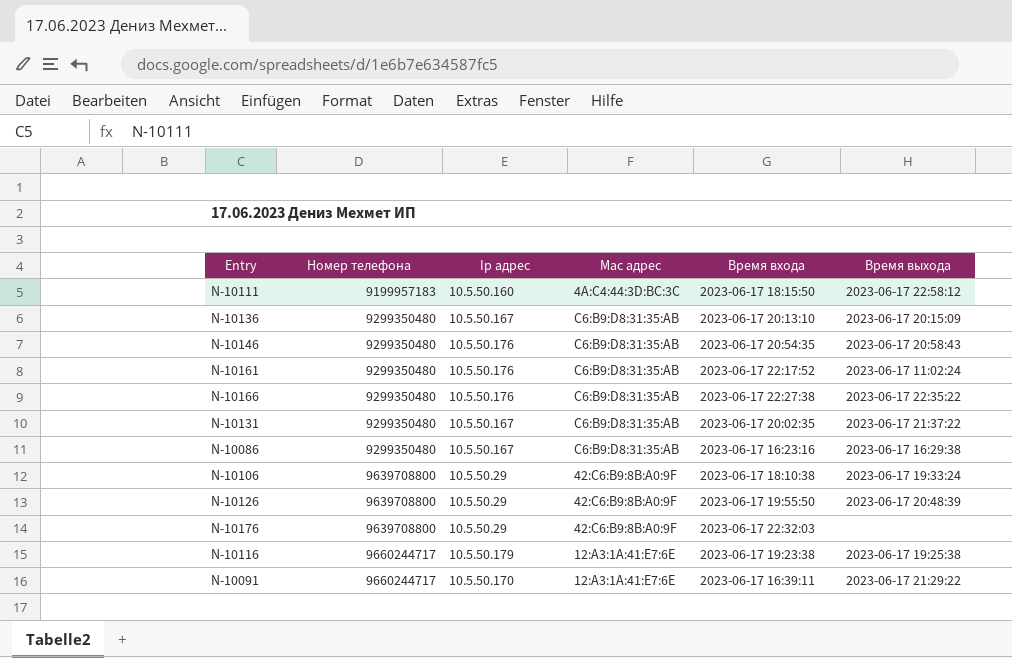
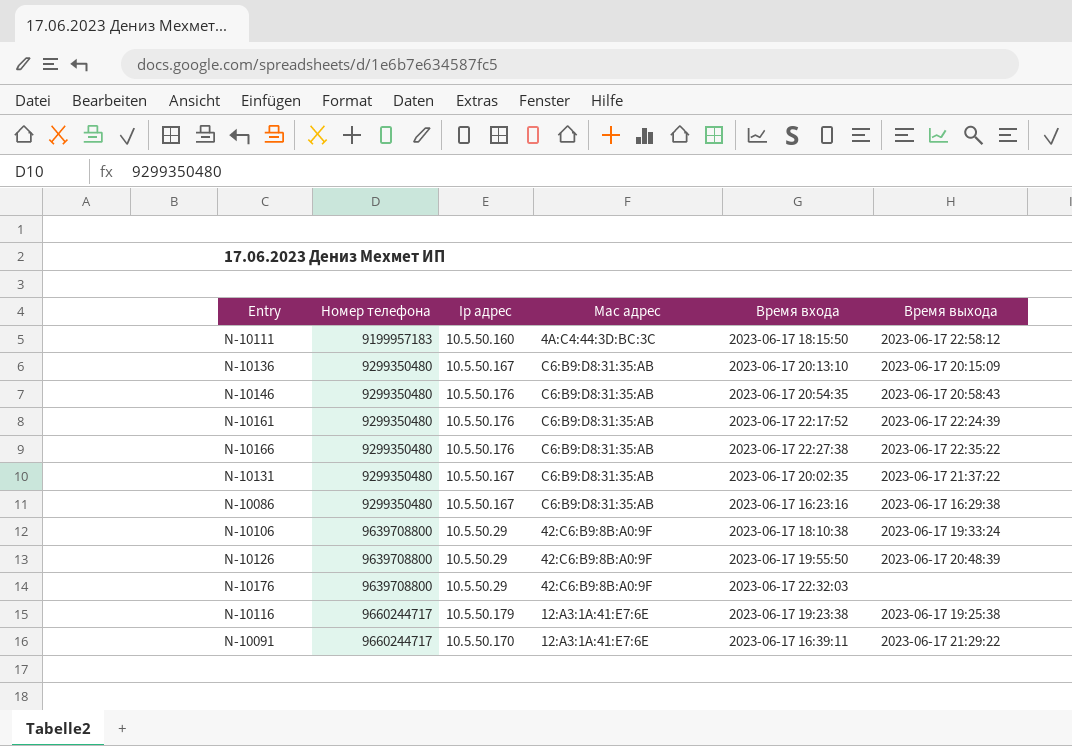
N-10161 | Время выхода: 2023-06-17 11:02:24 -> 2023-06-17 22:24:39

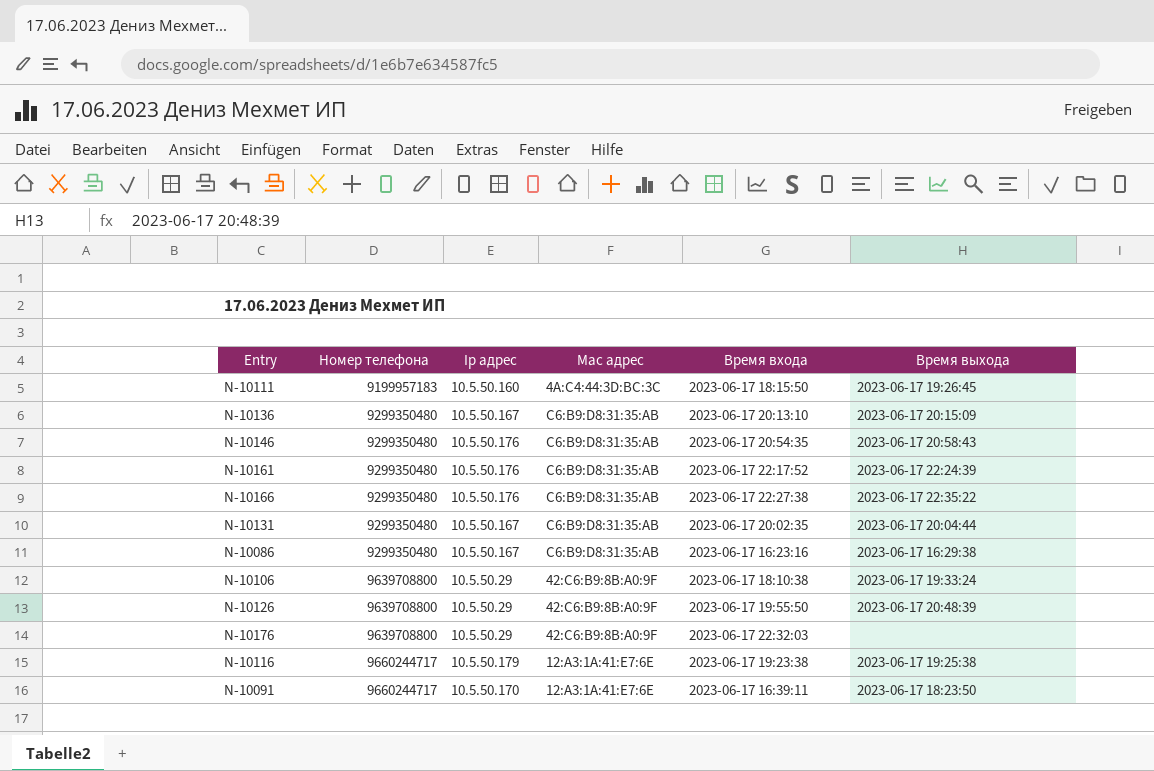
N-10111 | Время выхода: 2023-06-17 22:58:12 -> 2023-06-17 19:26:45
N-10131 | Время выхода: 2023-06-17 21:37:22 -> 2023-06-17 20:04:44
N-10091 | Время выхода: 2023-06-17 21:29:22 -> 2023-06-17 18:23:50

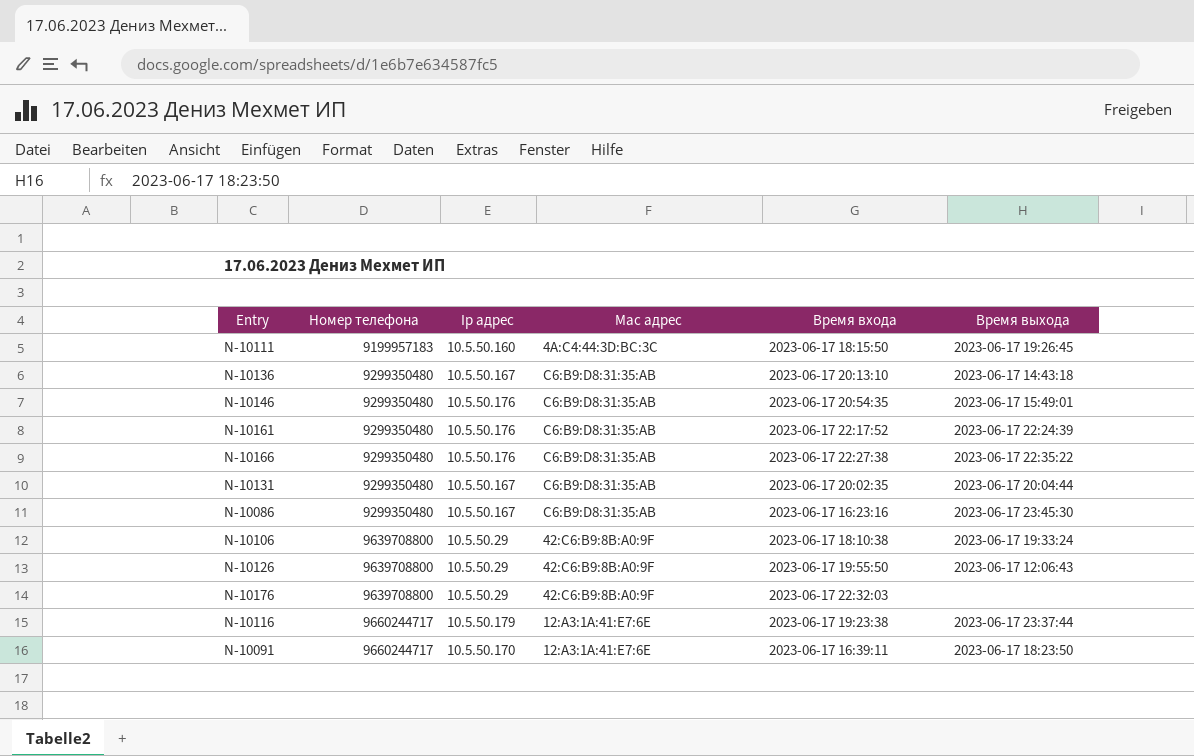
N-10136 | Время выхода: 2023-06-17 20:15:09 -> 2023-06-17 14:43:18
N-10146 | Время выхода: 2023-06-17 20:58:43 -> 2023-06-17 15:49:01
N-10086 | Время выхода: 2023-06-17 16:29:38 -> 2023-06-17 23:45:30
N-10126 | Время выхода: 2023-06-17 20:48:39 -> 2023-06-17 12:06:43
N-10116 | Время выхода: 2023-06-17 19:25:38 -> 2023-06-17 23:37:44

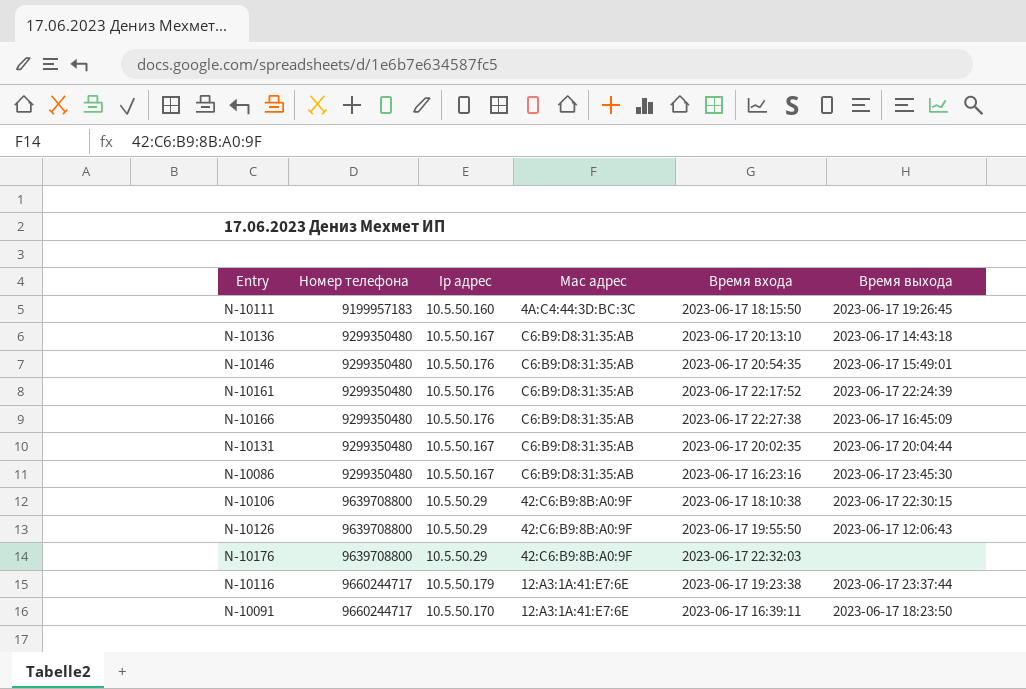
N-10166 | Время выхода: 2023-06-17 22:35:22 -> 2023-06-17 16:45:09
N-10106 | Время выхода: 2023-06-17 19:33:24 -> 2023-06-17 22:30:15

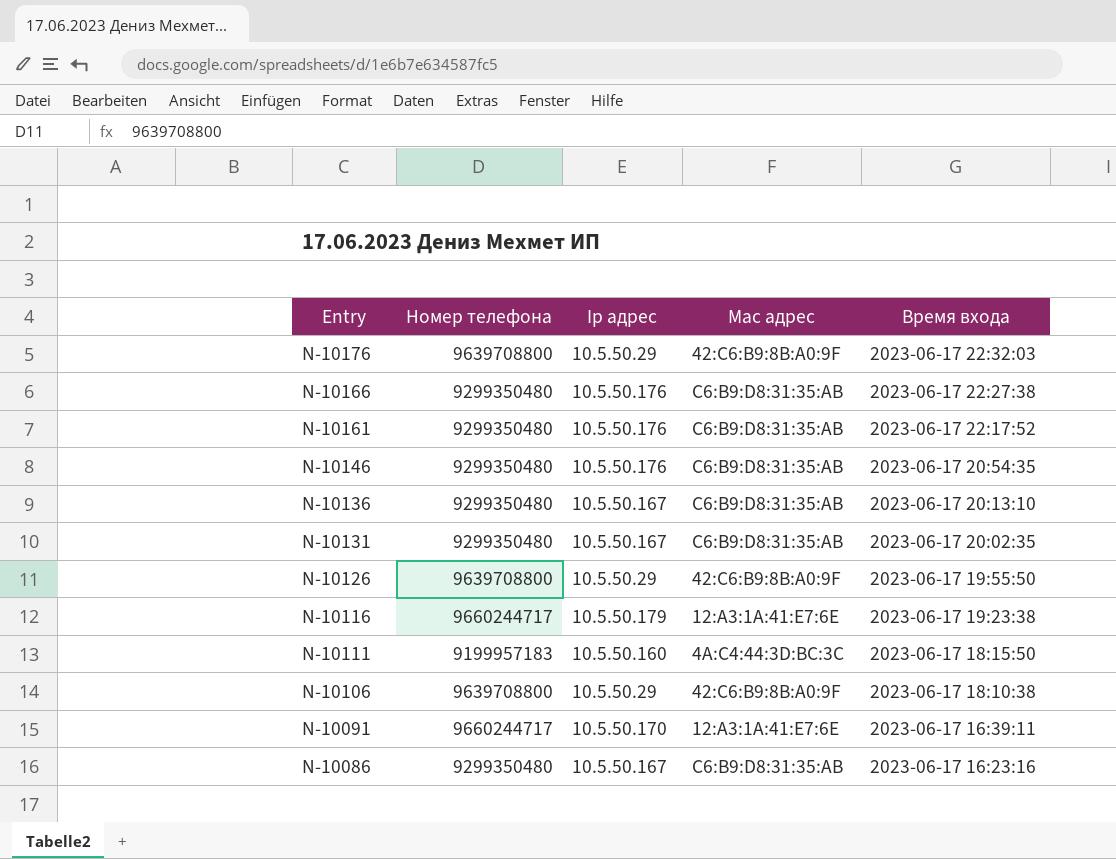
row order: Номер телефона ascending -> Entry descending
column Время выхода | position: 6 -> none

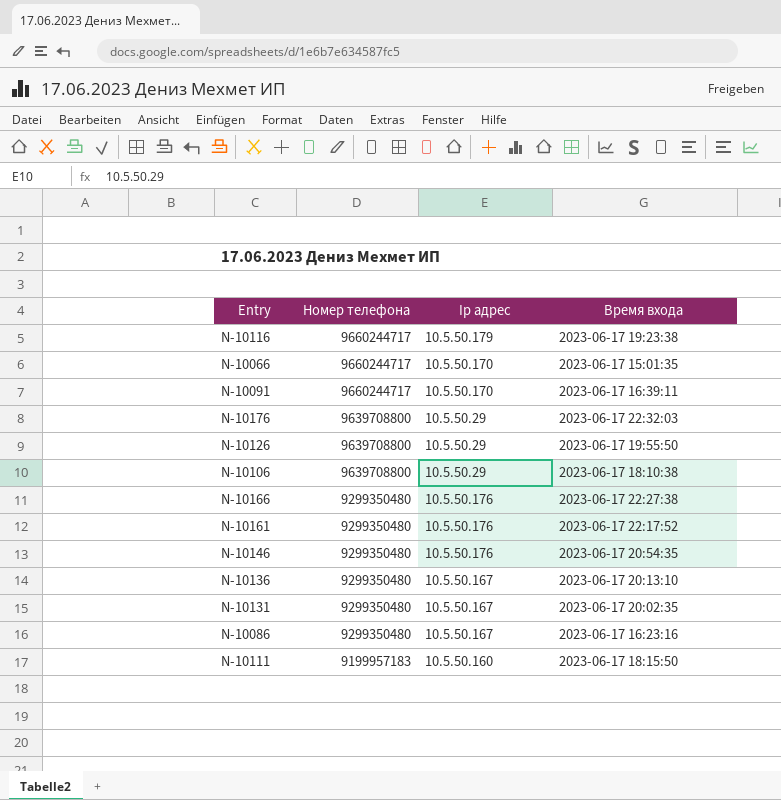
row order: Entry descending -> Номер телефона descending
column Mac адрес | position: 4 -> none
row N-10066: none -> 9660244717 | 10.5.50.170 | 2023-06-17 15:01:35

